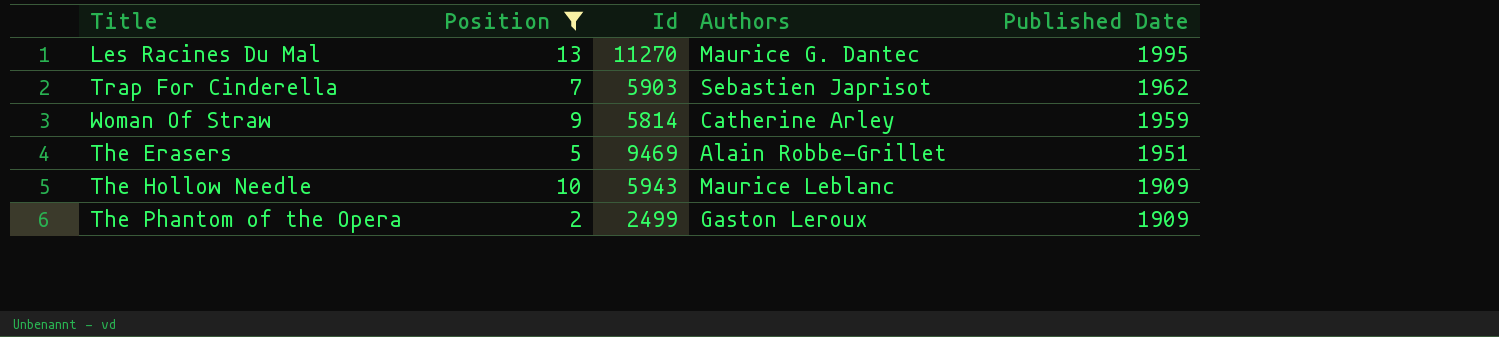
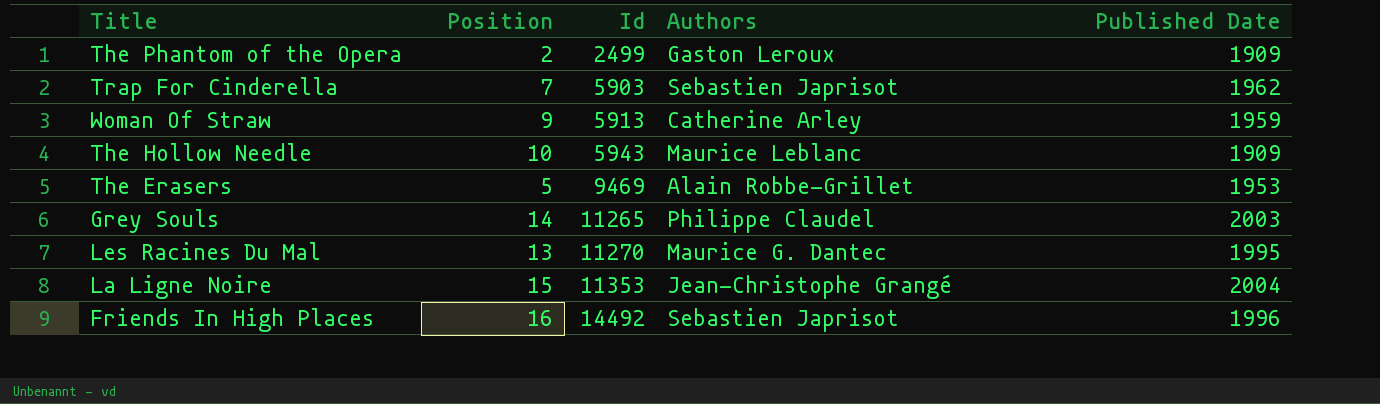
filter: Position <= 13 -> none
row order: Published Date descending -> Id ascending
Woman Of Straw | Id: 5814 -> 5913
The Erasers | Published Date: 1951 -> 1953

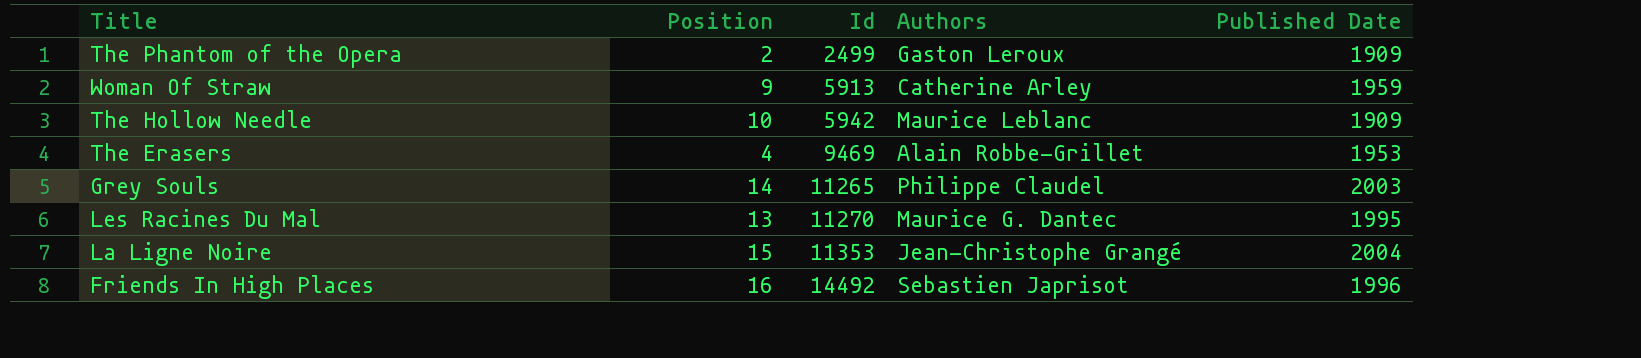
row Trap For Cinderella: 7 | 5903 | Sebastien Japrisot | 1962 -> none
The Hollow Needle | Id: 5943 -> 5942
The Erasers | Position: 5 -> 4

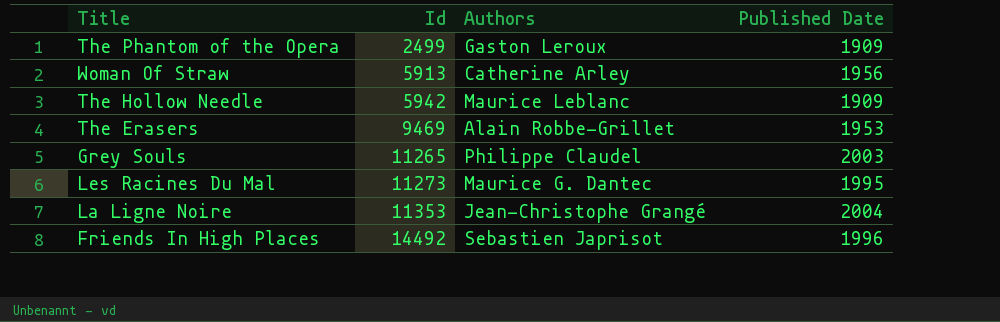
column Position | position: 2 -> none
Woman Of Straw | Published Date: 1959 -> 1956
Les Racines Du Mal | Id: 11270 -> 11273

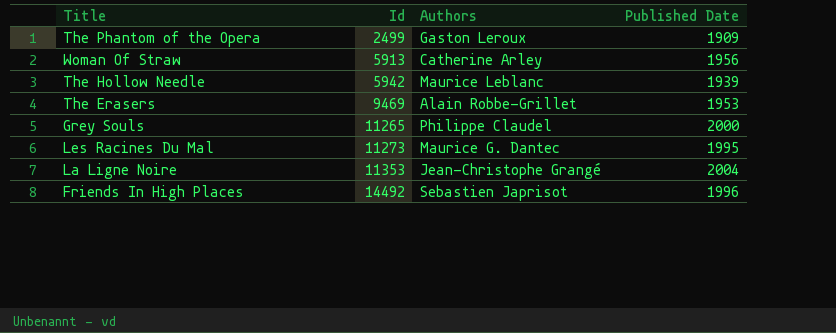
The Hollow Needle | Published Date: 1909 -> 1939
Grey Souls | Published Date: 2003 -> 2000

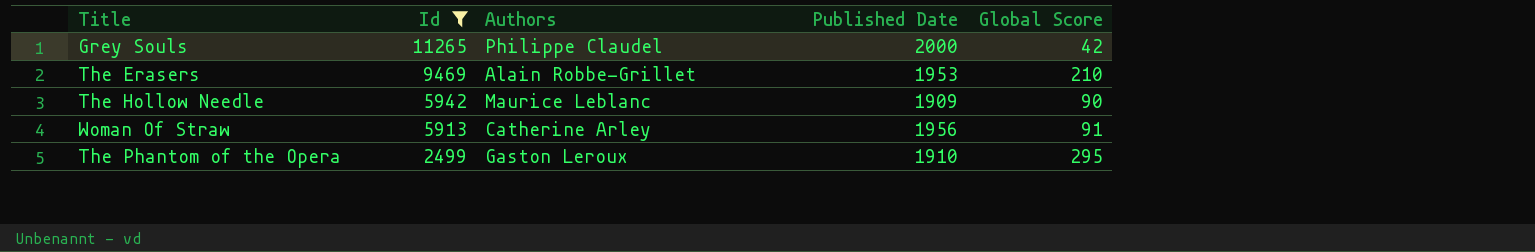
filter: none -> Id <= 11265
row order: Id ascending -> Id descending
column Global Score | position: none -> 5
The Hollow Needle | Published Date: 1939 -> 1909
The Phantom of the Opera | Published Date: 1909 -> 1910

